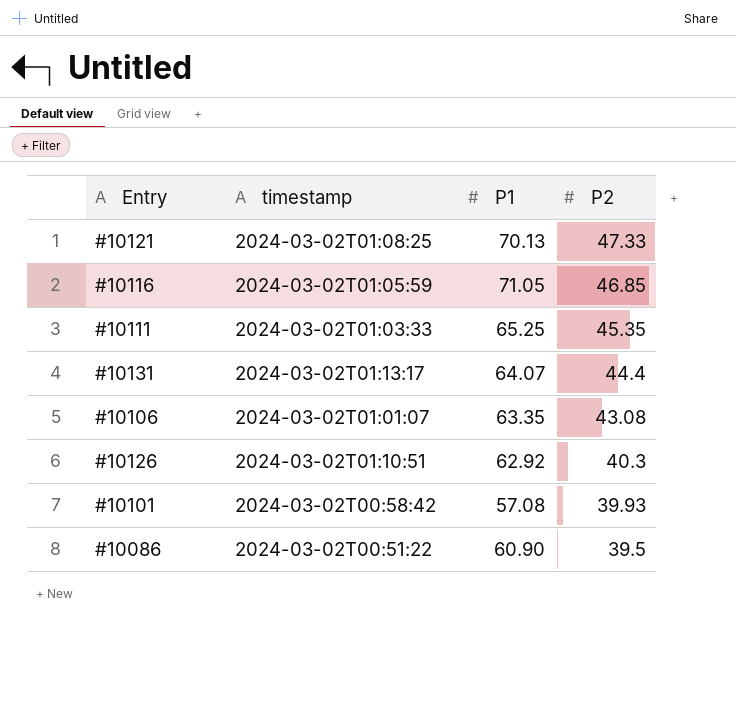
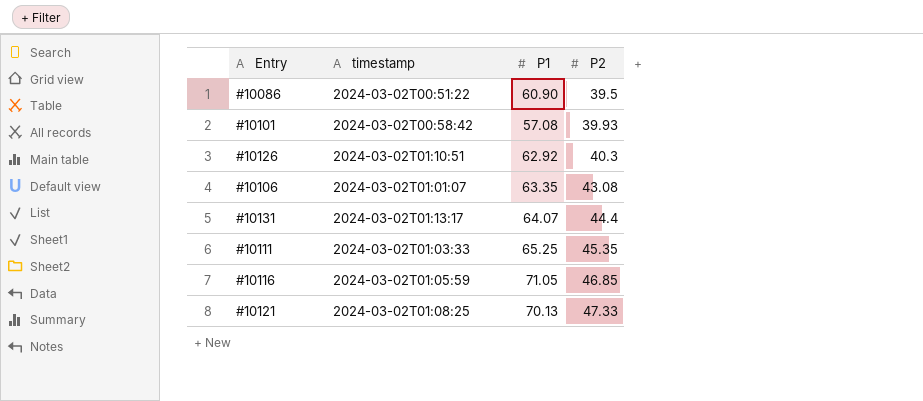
row order: P2 descending -> P2 ascending

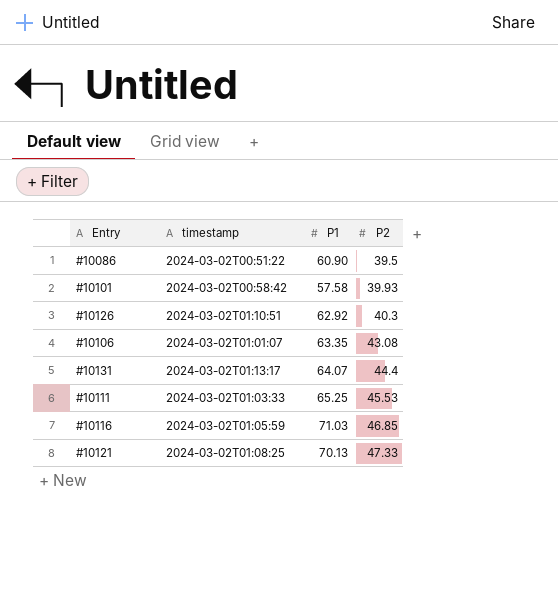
#10101 | P1: 57.08 -> 57.58
#10111 | P2: 45.35 -> 45.53
#10116 | P1: 71.05 -> 71.03

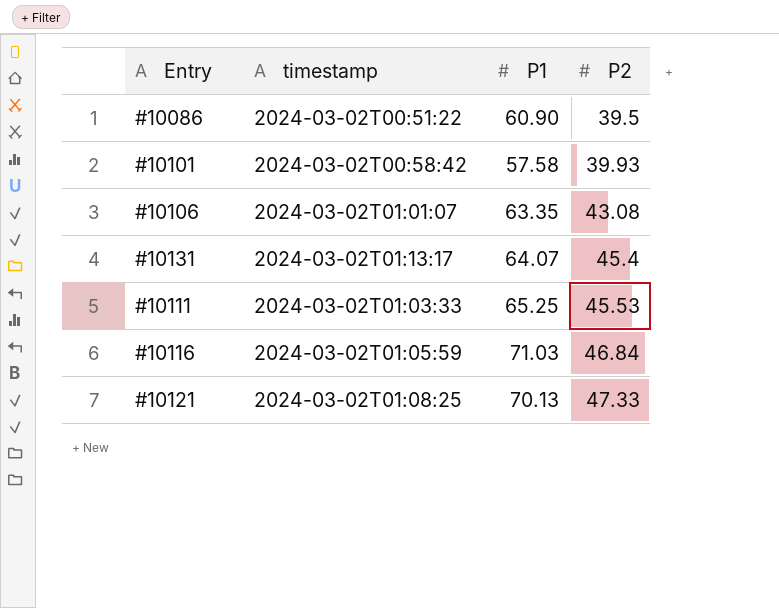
row #10126: 2024-03-02T01:10:51 | 62.92 | 40.3 -> none
#10131 | P2: 44.4 -> 45.4
#10116 | P2: 46.85 -> 46.84

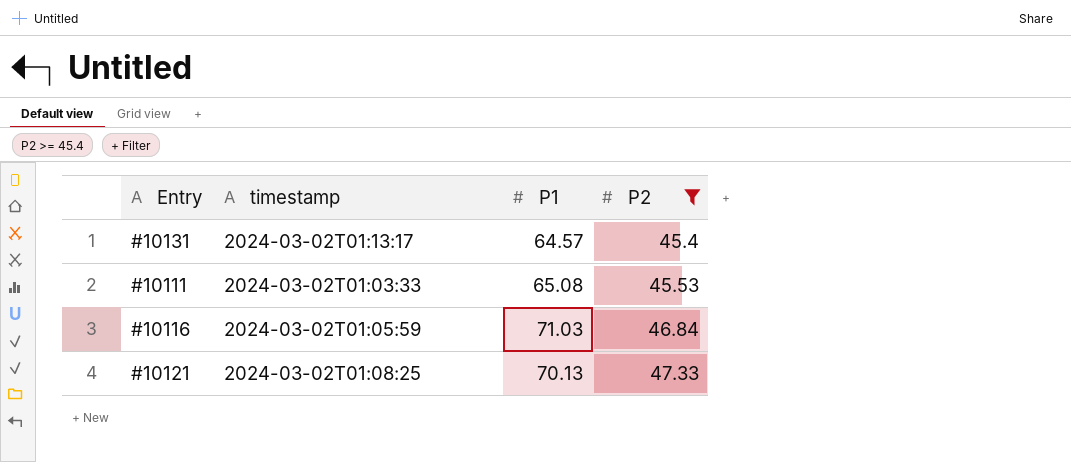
filter: none -> P2 >= 45.4
#10131 | P1: 64.07 -> 64.57
#10111 | P1: 65.25 -> 65.08

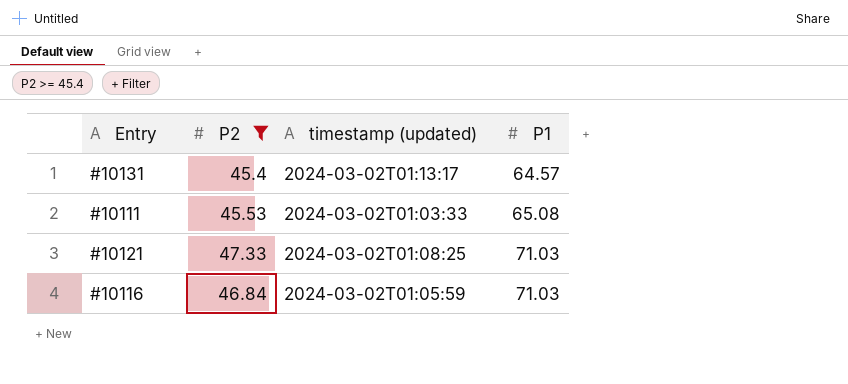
row order: P2 ascending -> P1 ascending
column P2 | position: 4 -> 2
column name: timestamp -> timestamp (updated)
#10121 | P1: 70.13 -> 71.03

